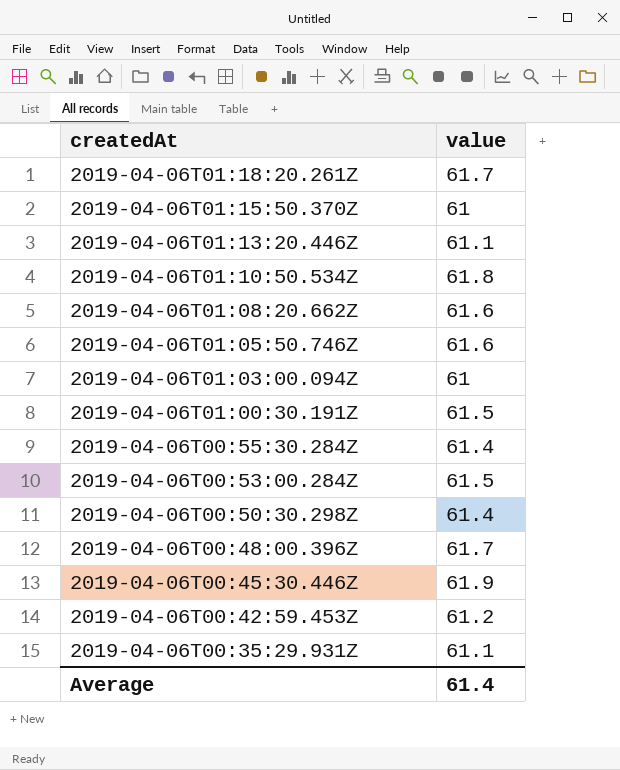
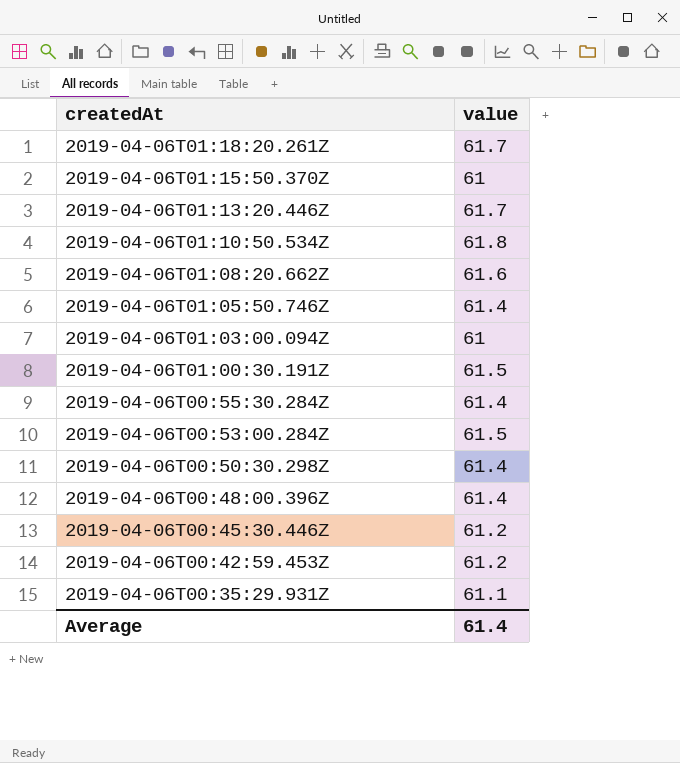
2019-04-06T01:13:20.446Z | value: 61.1 -> 61.7
2019-04-06T01:05:50.746Z | value: 61.6 -> 61.4
2019-04-06T00:48:00.396Z | value: 61.7 -> 61.4
2019-04-06T00:45:30.446Z | value: 61.9 -> 61.2

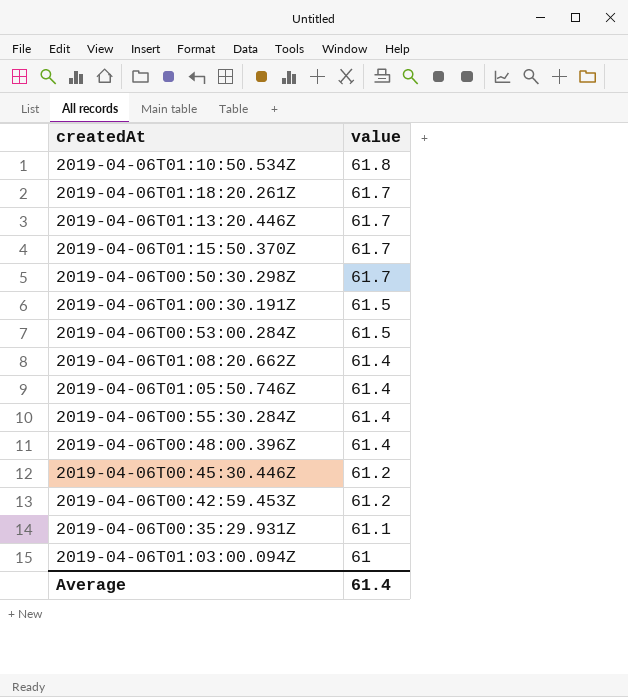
row order: createdAt descending -> value descending
2019-04-06T01:15:50.370Z | value: 61 -> 61.7
2019-04-06T00:50:30.298Z | value: 61.4 -> 61.7
2019-04-06T01:08:20.662Z | value: 61.6 -> 61.4

